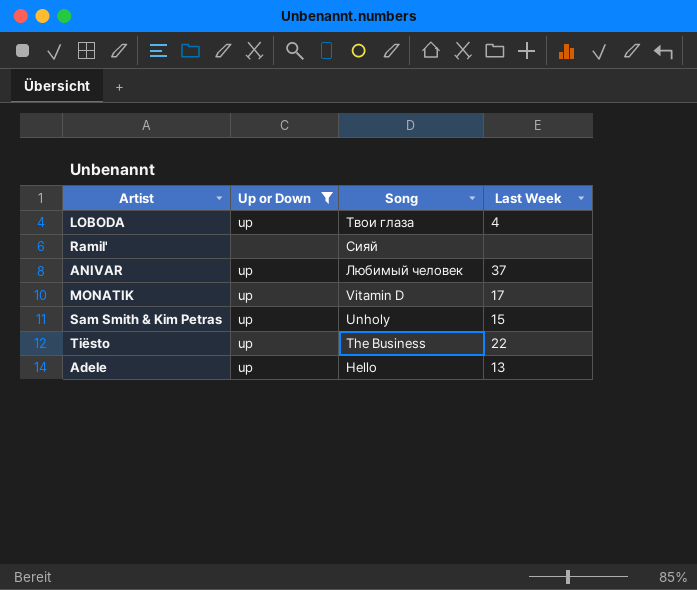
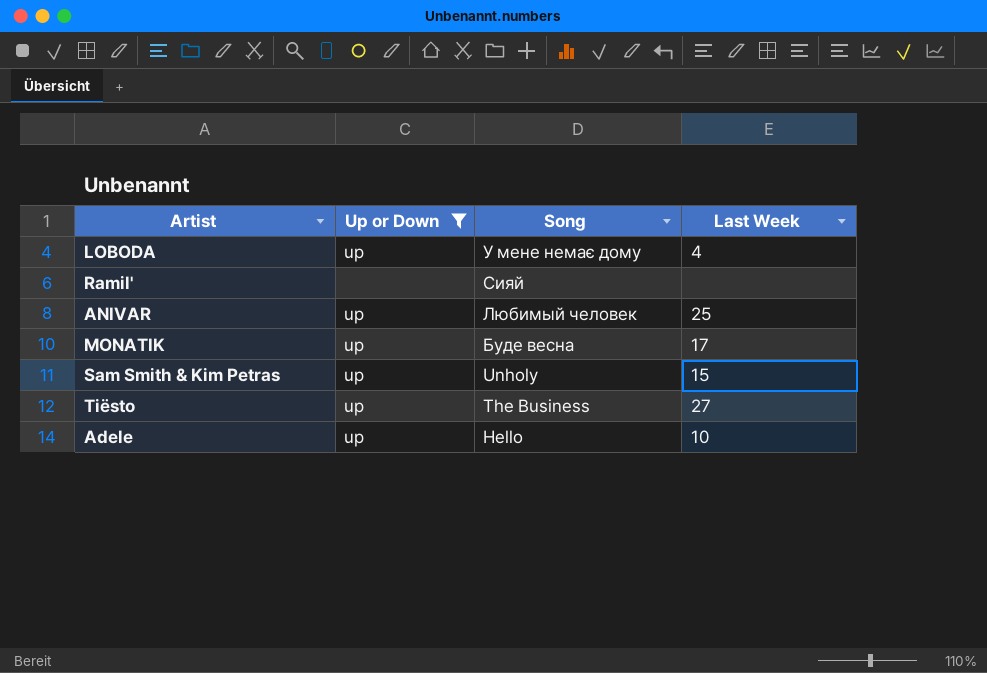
LOBODA | Song: Твои глаза -> У мене немає дому
ANIVAR | Last Week: 37 -> 25
MONATIK | Song: Vitamin D -> Буде весна
Tiësto | Last Week: 22 -> 27
Adele | Last Week: 13 -> 10

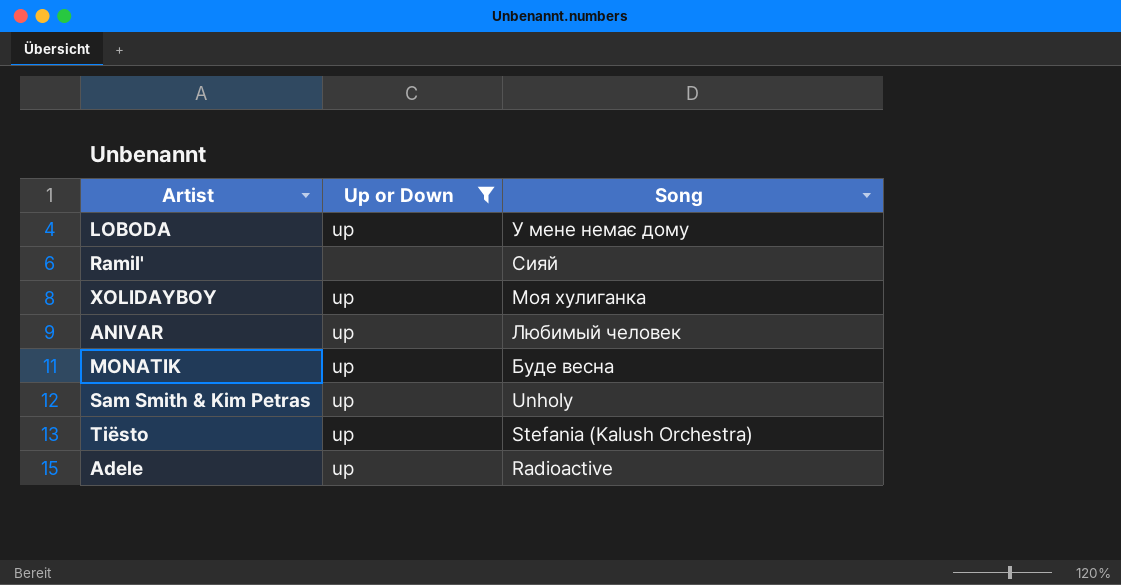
column Last Week | position: 4 -> none
row XOLIDAYBOY: none -> up | Моя хулиганка
Tiësto | Song: The Business -> Stefania (Kalush Orchestra)
Adele | Song: Hello -> Radioactive

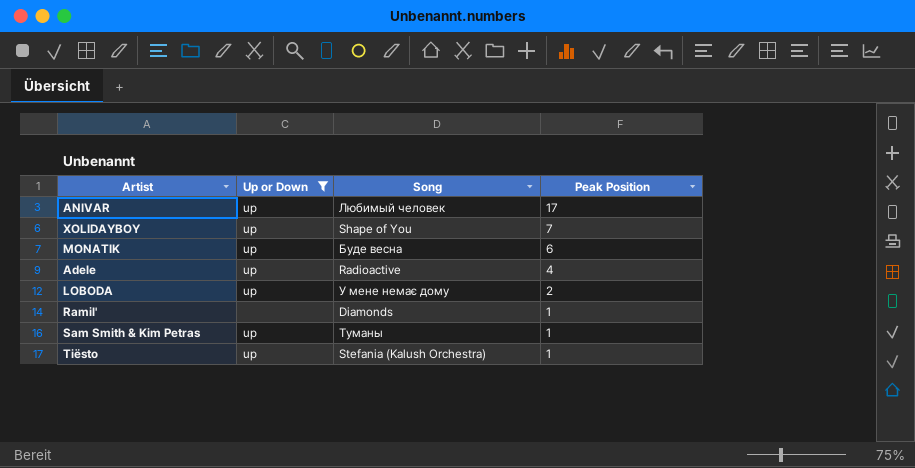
row order: Song descending -> Peak Position descending
column Peak Position | position: none -> 4
XOLIDAYBOY | Song: Моя хулиганка -> Shape of You
Ramil' | Song: Сияй -> Diamonds
Sam Smith & Kim Petras | Song: Unholy -> Туманы

